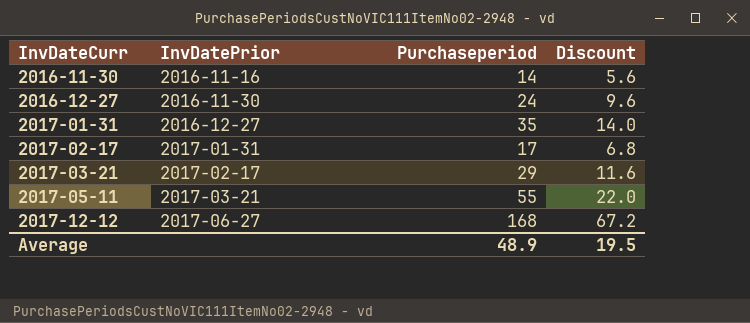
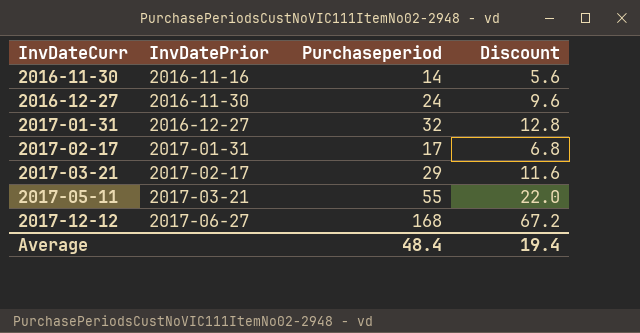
2017-01-31 | Purchaseperiod: 35 -> 32
2017-01-31 | Discount: 14.0 -> 12.8
Average | Purchaseperiod: 48.9 -> 48.4
Average | Discount: 19.5 -> 19.4

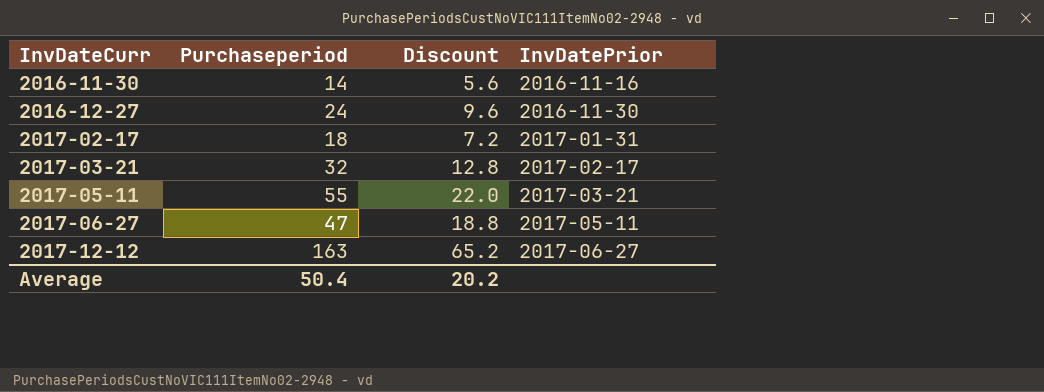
column InvDatePrior | position: 2 -> 4
row 2017-01-31: 2016-12-27 | 32 | 12.8 -> none
2017-02-17 | Purchaseperiod: 17 -> 18
2017-02-17 | Discount: 6.8 -> 7.2
2017-03-21 | Purchaseperiod: 29 -> 32
2017-03-21 | Discount: 11.6 -> 12.8
row 2017-06-27: none -> 47 | 18.8 | 2017-05-11
2017-12-12 | Purchaseperiod: 168 -> 163
2017-12-12 | Discount: 67.2 -> 65.2
Average | Purchaseperiod: 48.4 -> 50.4
Average | Discount: 19.4 -> 20.2

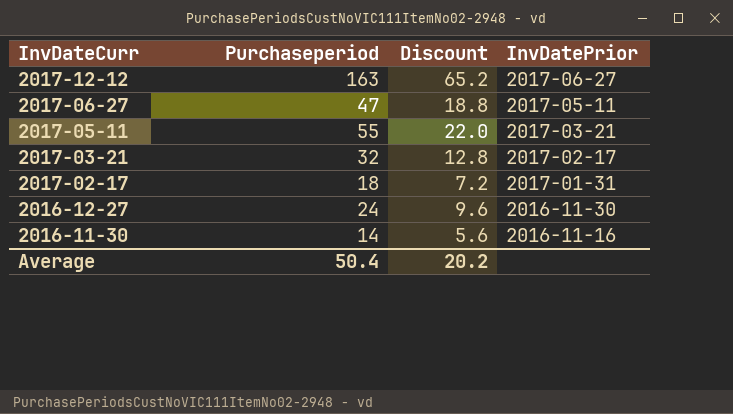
row order: InvDateCurr ascending -> InvDateCurr descending

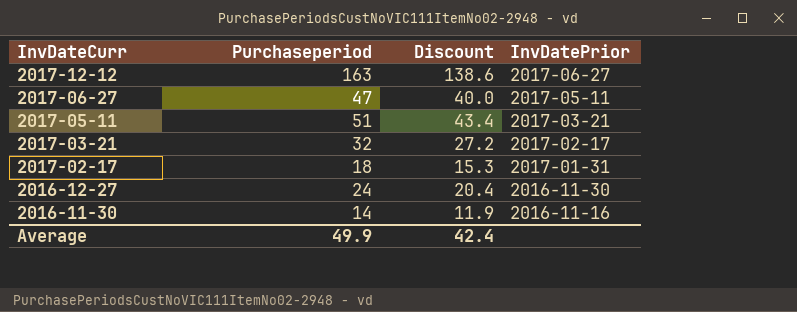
column Discount | formula: [Purchaseperiod] * 0.4 -> [Purchaseperiod] * 0.85
2017-05-11 | Purchaseperiod: 55 -> 51
Average | Purchaseperiod: 50.4 -> 49.9
Average | Discount: 20.2 -> 42.4

